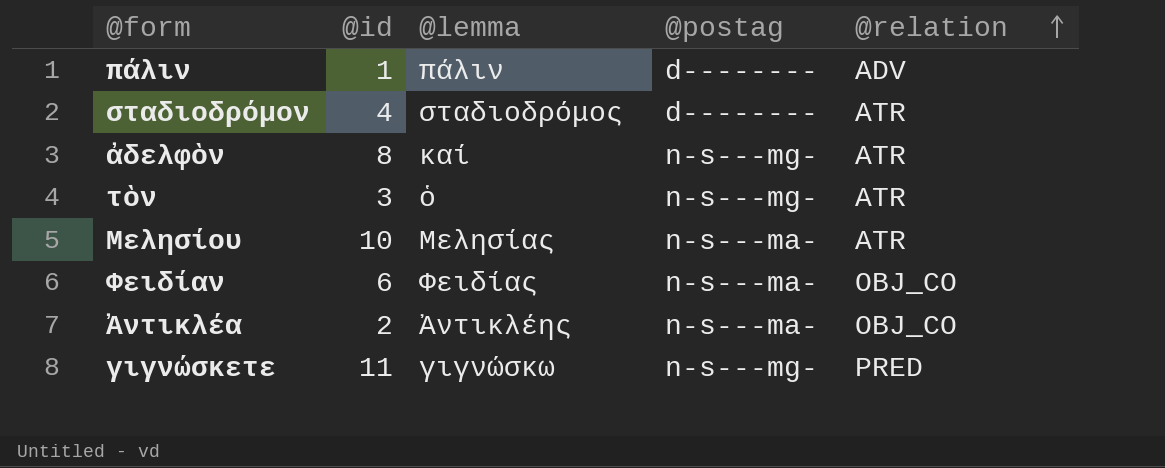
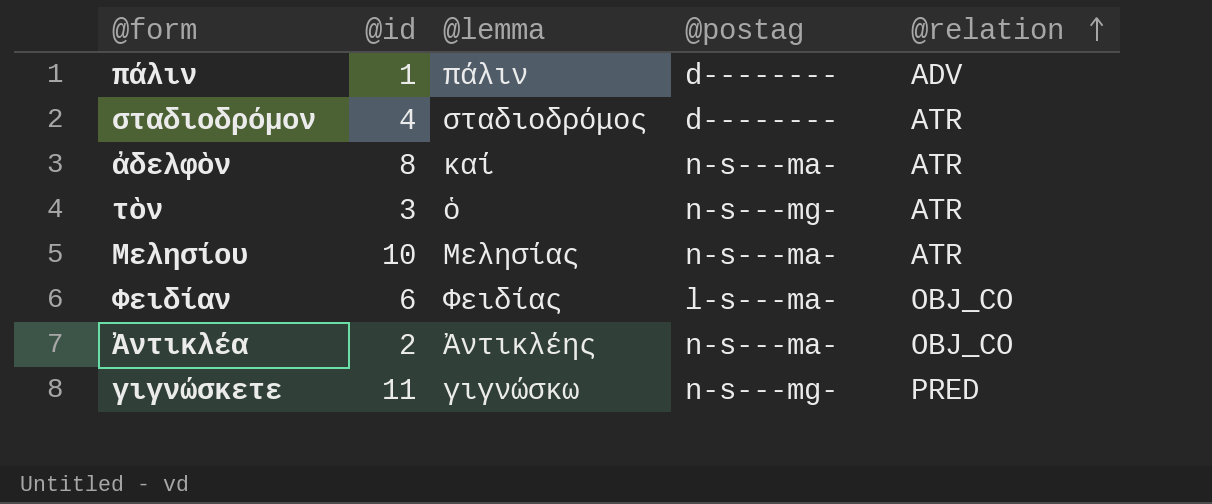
ἀδελφὸν | @postag: n-s---mg- -> n-s---ma-
Φειδίαν | @postag: n-s---ma- -> l-s---ma-

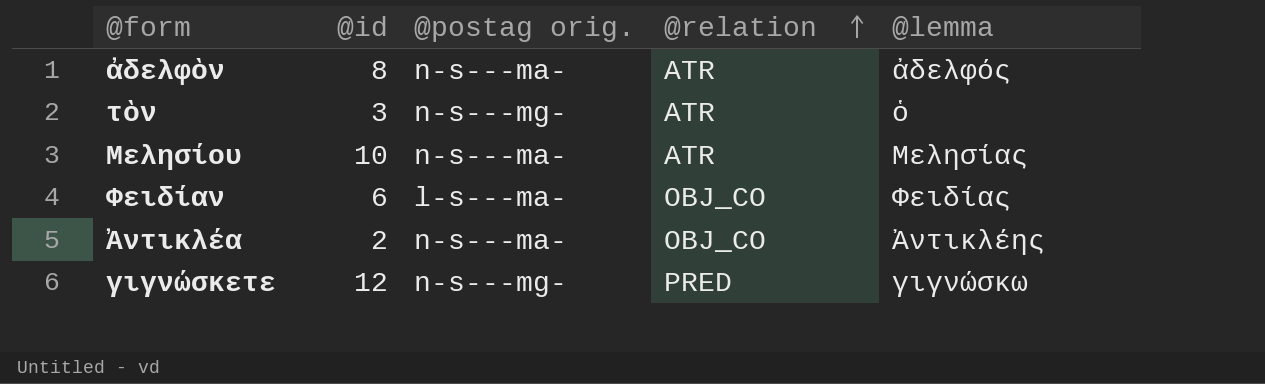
column name: @postag -> @postag orig.
column @lemma | position: 3 -> 5
row πάλιν: 1 | πάλιν | d-------- | ADV -> none
row σταδιοδρόμον: 4 | σταδιοδρόμος | d-------- | ATR -> none
ἀδελφὸν | @lemma: καί -> ἀδελφός
γιγνώσκετε | @id: 11 -> 12

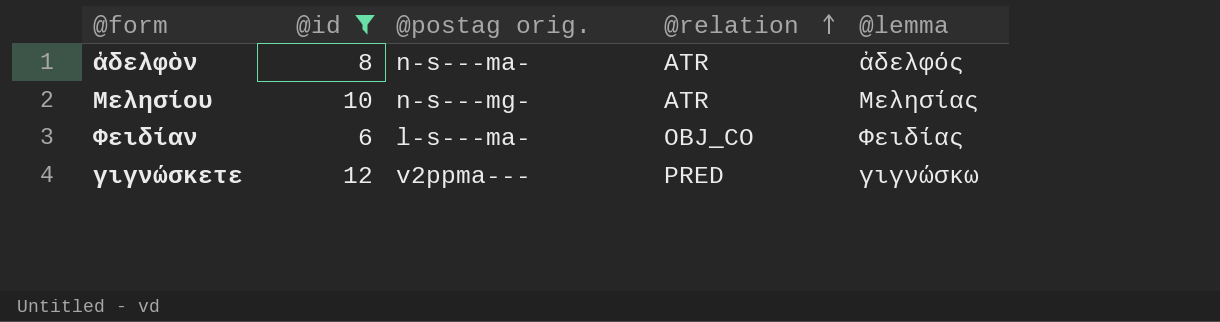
filter: none -> @id >= 6
Μελησίου | @postag orig.: n-s---ma- -> n-s---mg-
γιγνώσκετε | @postag orig.: n-s---mg- -> v2ppma---

